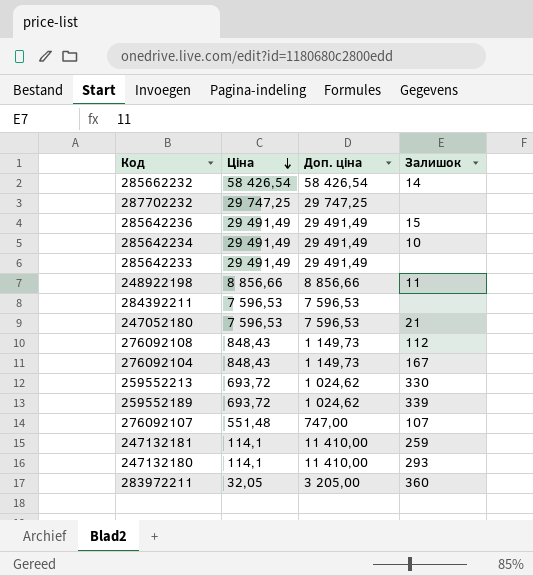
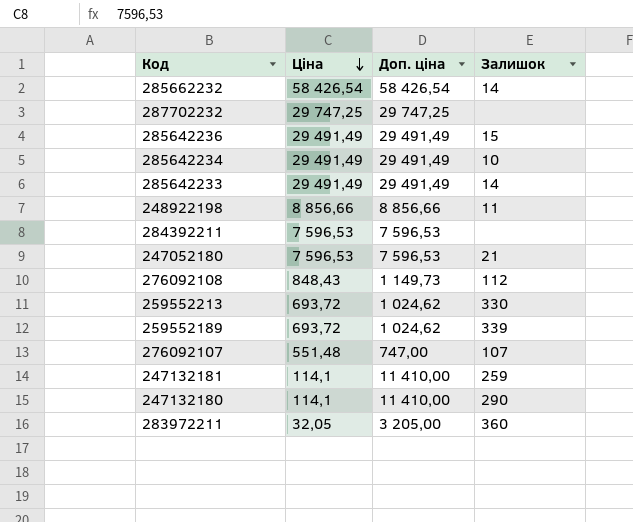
row 276092104: 848,43 | 1 149,73 | 167 -> none
285642233 | Залишок: none -> 14
247132180 | Залишок: 293 -> 290

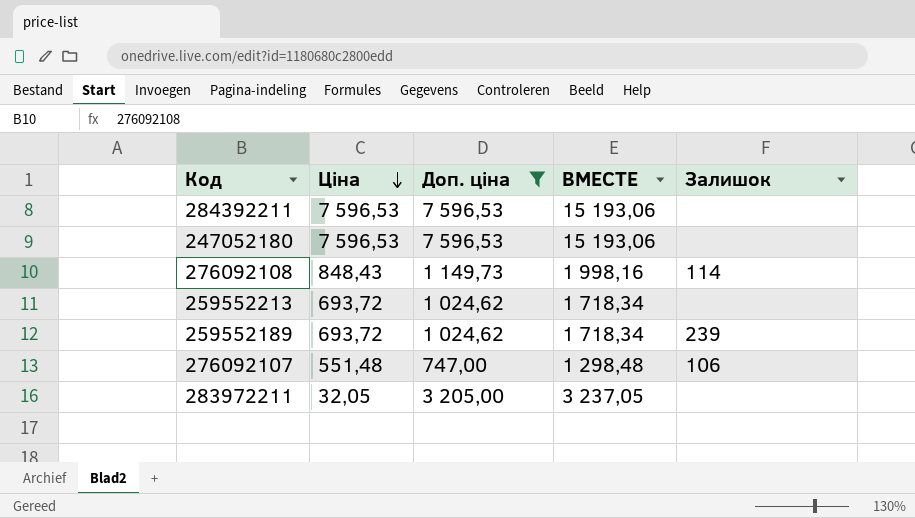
filter: none -> Доп. ціна <= 7 596,53
column ВМЕСТЕ | formula: none -> [Ціна] + [Доп. ціна]
247052180 | Залишок: 21 -> none
276092108 | Залишок: 112 -> 114
259552213 | Залишок: 330 -> none
259552189 | Залишок: 339 -> 239
276092107 | Залишок: 107 -> 106
283972211 | Залишок: 360 -> none

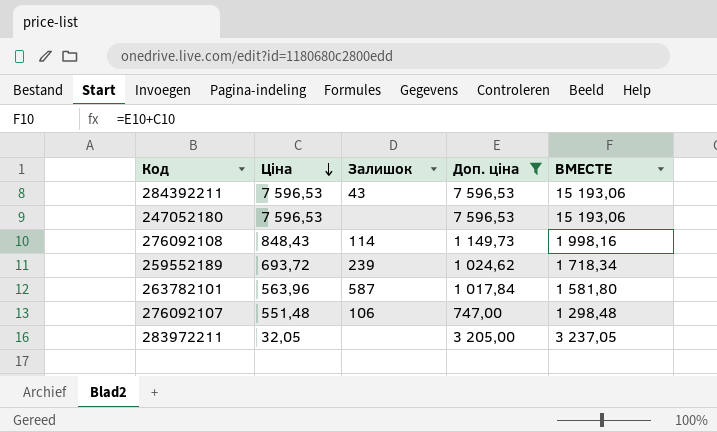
column Залишок | position: 5 -> 3
row 259552213: 693,72 | 1 024,62 | 1 718,34 | none -> none
284392211 | Залишок: none -> 43
row 263782101: none -> 563,96 | 587 | 1 017,84 | 1 581,80

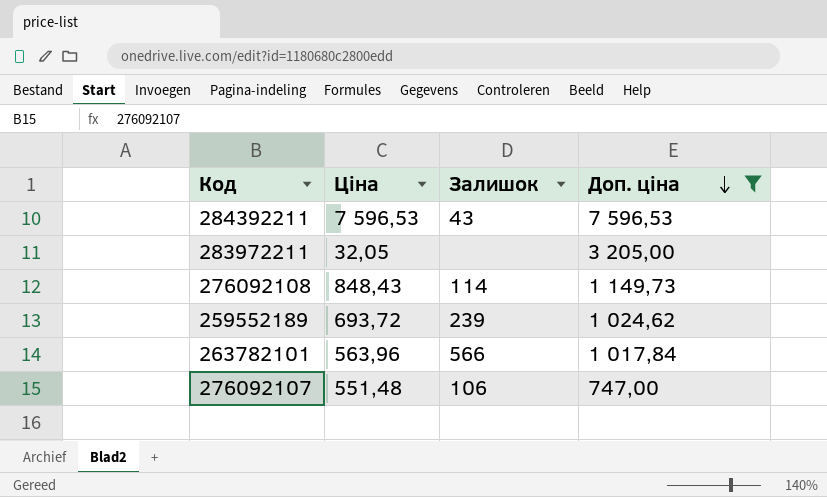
row order: Ціна descending -> Доп. ціна descending
column ВМЕСТЕ | formula: [Ціна] + [Доп. ціна] -> none
row 247052180: 7 596,53 | none | 7 596,53 | 15 193,06 -> none
263782101 | Залишок: 587 -> 566

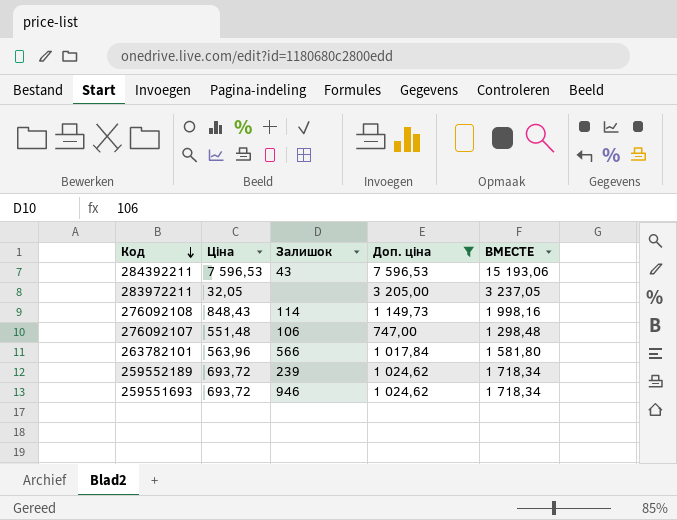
row order: Доп. ціна descending -> Код descending
column ВМЕСТЕ | formula: none -> [Ціна] + [Доп. ціна]
row 259551693: none -> 693,72 | 946 | 1 024,62 | 1 718,34

